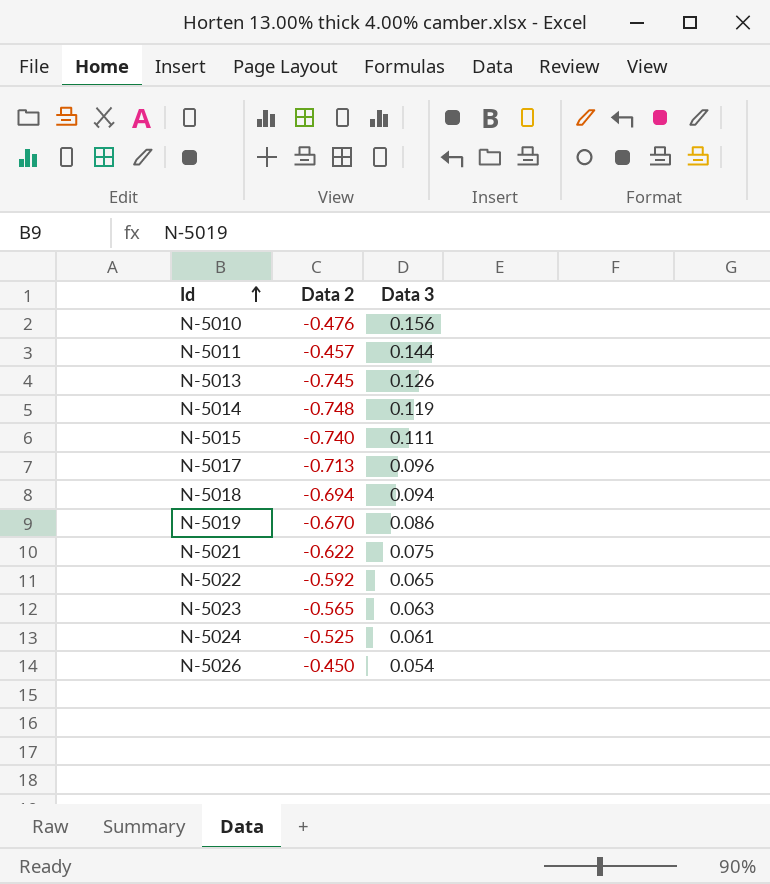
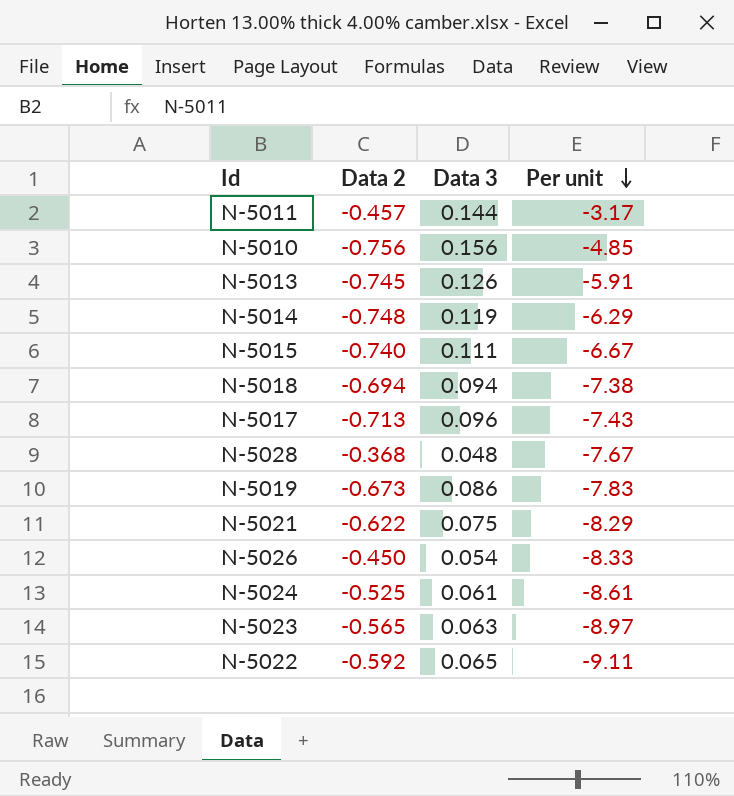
row order: Id ascending -> Per unit descending
column Per unit | formula: none -> [Data 2] / [Data 3]
N-5010 | Data 2: -0.476 -> -0.756
row N-5028: none -> -0.368 | 0.048 | -7.67
N-5019 | Data 2: -0.670 -> -0.673

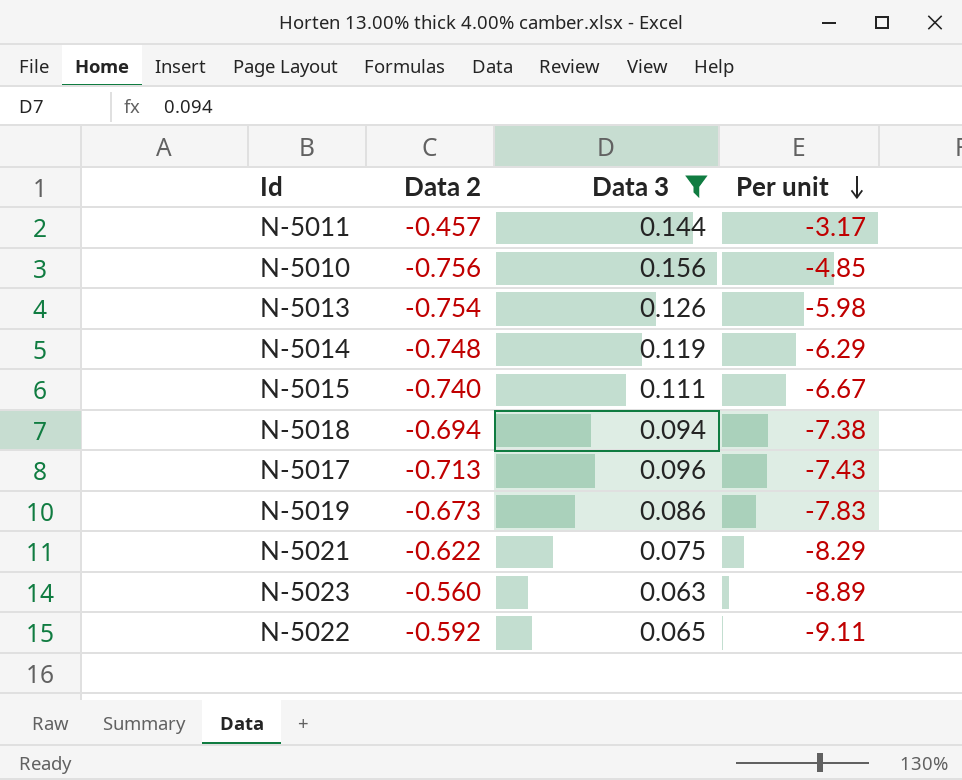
filter: none -> Data 3 >= 0.063
N-5013 | Data 2: -0.745 -> -0.754
N-5013 | Per unit: -5.91 -> -5.98
N-5023 | Data 2: -0.565 -> -0.560
N-5023 | Per unit: -8.97 -> -8.89

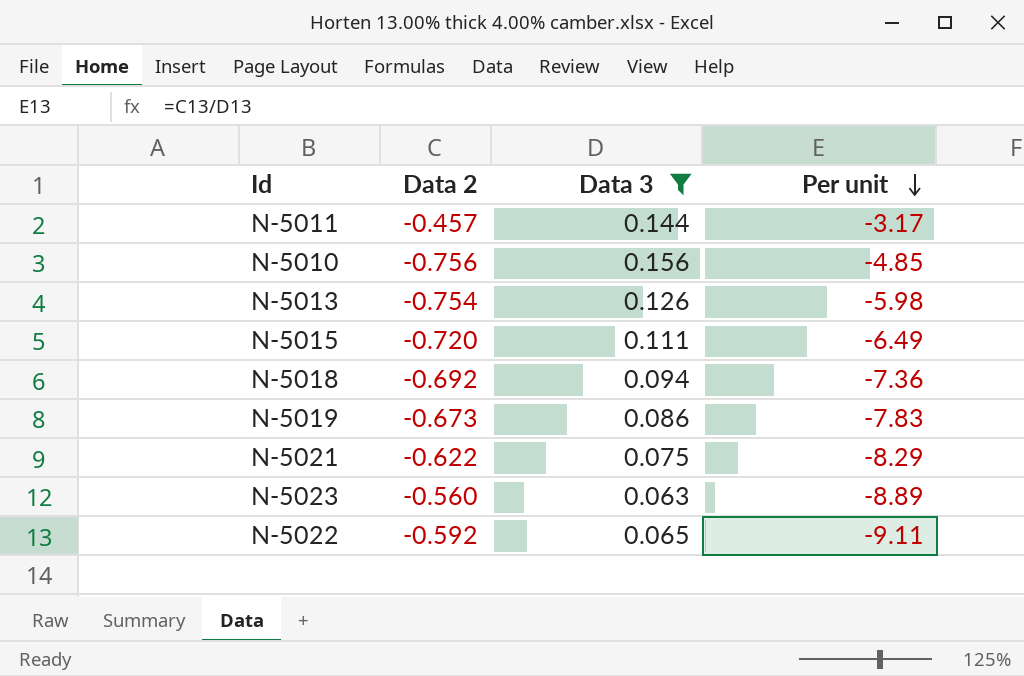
row N-5014: -0.748 | 0.119 | -6.29 -> none
row N-5017: -0.713 | 0.096 | -7.43 -> none
N-5015 | Data 2: -0.740 -> -0.720
N-5015 | Per unit: -6.67 -> -6.49
N-5018 | Data 2: -0.694 -> -0.692
N-5018 | Per unit: -7.38 -> -7.36

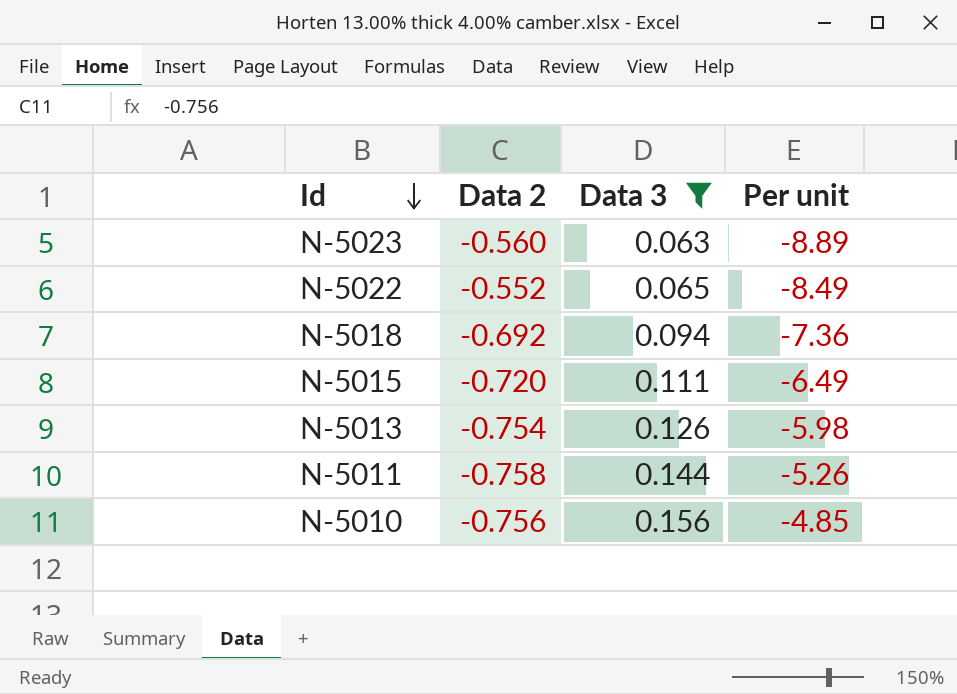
row order: Per unit descending -> Id descending
row N-5019: -0.673 | 0.086 | -7.83 -> none
row N-5021: -0.622 | 0.075 | -8.29 -> none
N-5022 | Data 2: -0.592 -> -0.552
N-5022 | Per unit: -9.11 -> -8.49
N-5011 | Data 2: -0.457 -> -0.758
N-5011 | Per unit: -3.17 -> -5.26

